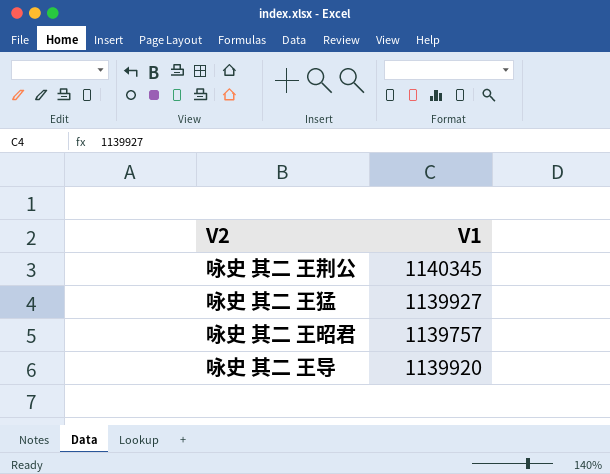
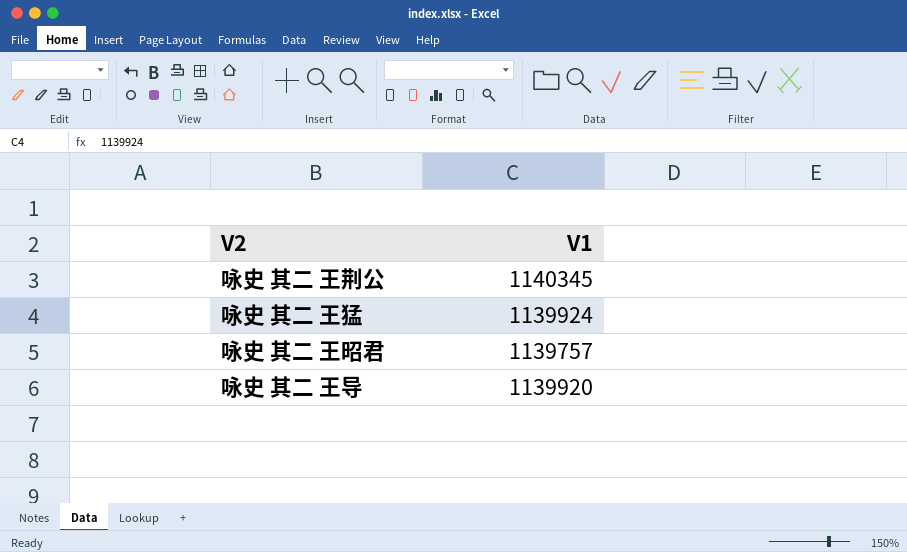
咏史 其二 王猛 | V1: 1139927 -> 1139924

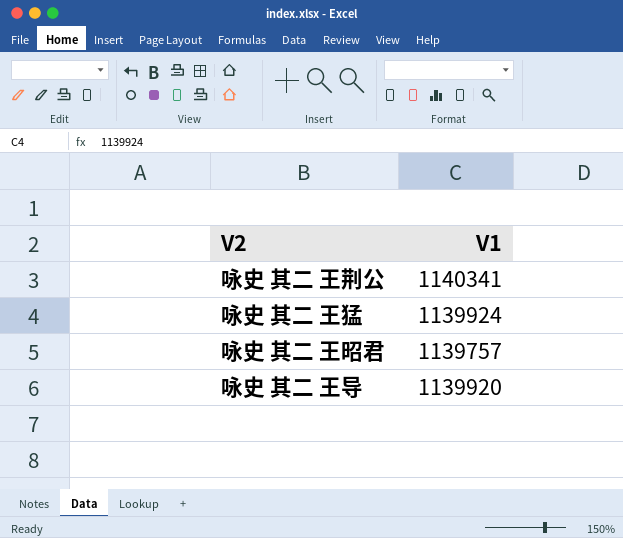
咏史 其二 王荆公 | V1: 1140345 -> 1140341

